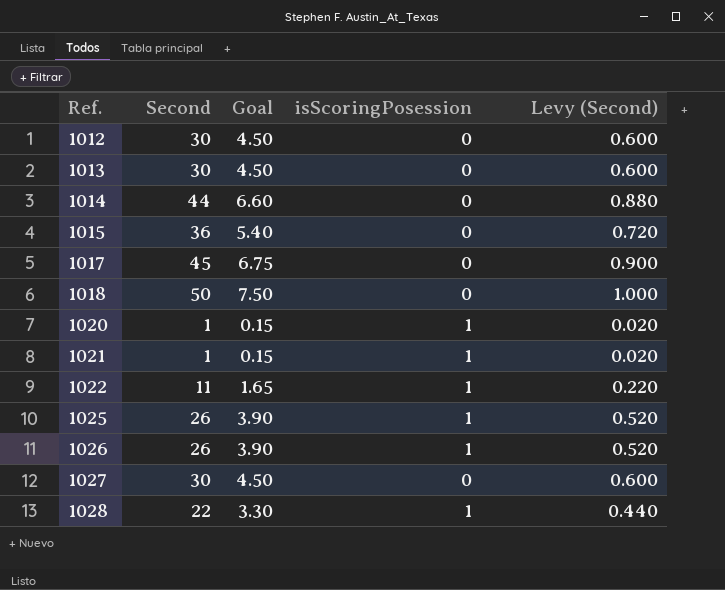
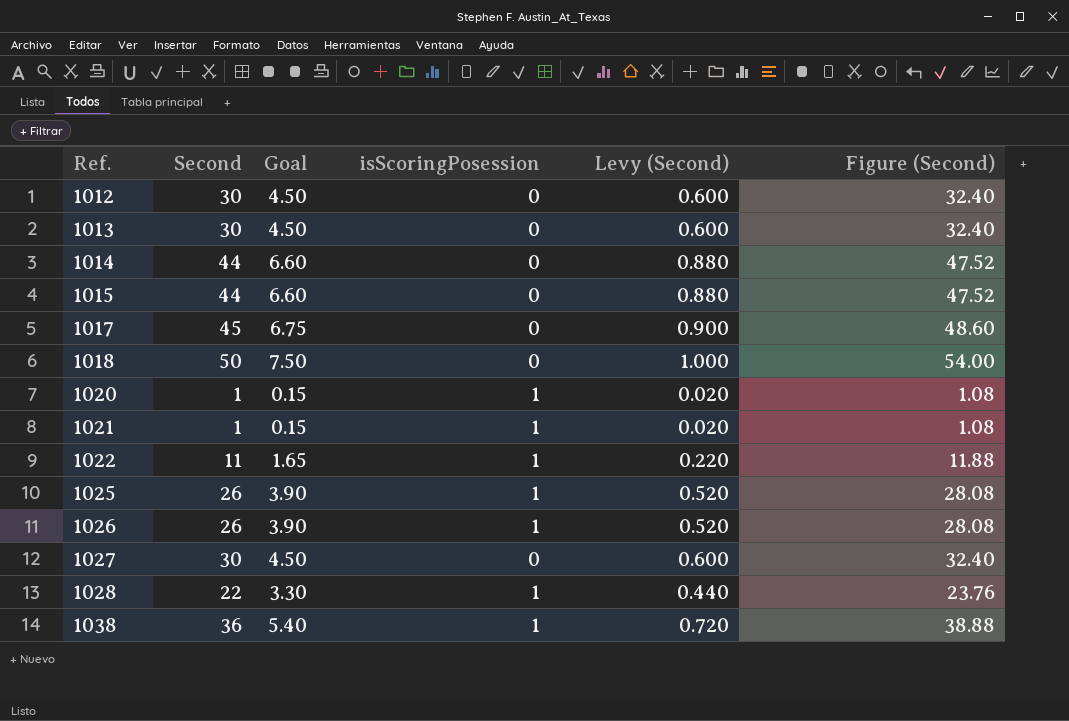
column Figure (Second) | formula: none -> [Second] * 1.08
1015 | Second: 36 -> 44
1015 | Goal: 5.40 -> 6.60
1015 | Levy (Second): 0.720 -> 0.880
row 1038: none -> 36 | 5.40 | 1 | 0.720 | 38.88

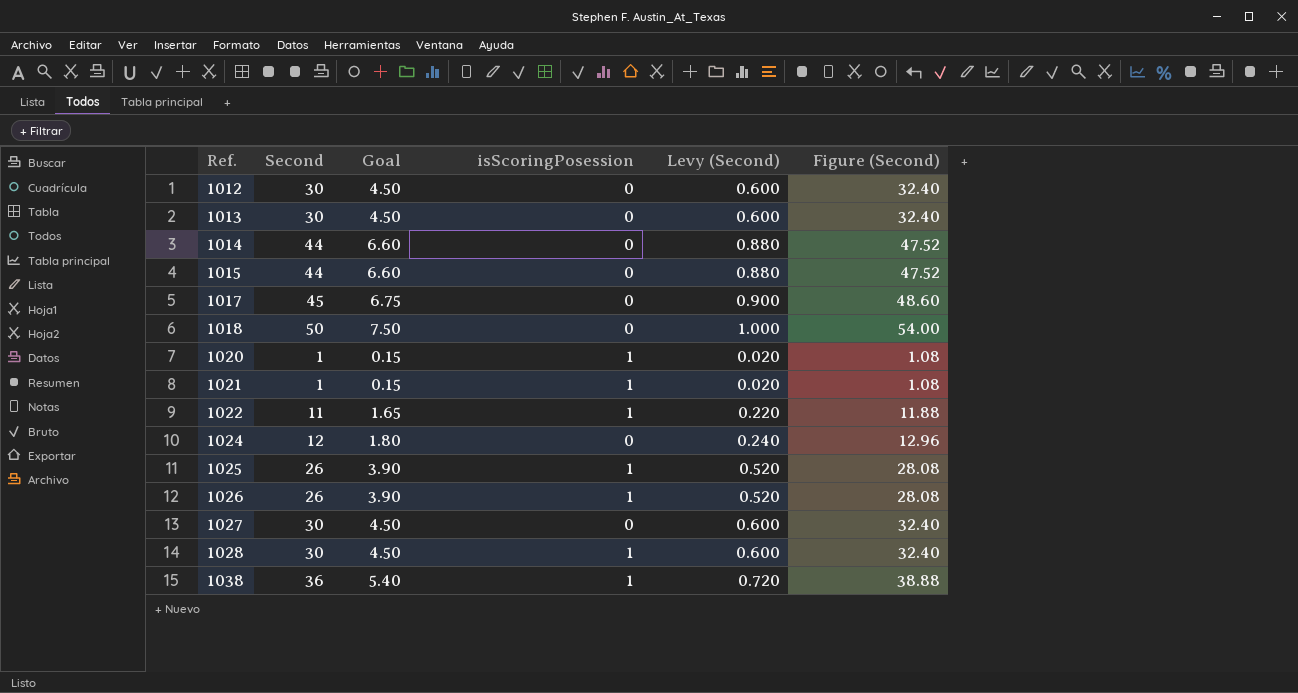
row 1024: none -> 12 | 1.80 | 0 | 0.240 | 12.96
1028 | Second: 22 -> 30
1028 | Goal: 3.30 -> 4.50
1028 | Levy (Second): 0.440 -> 0.600
1028 | Figure (Second): 23.76 -> 32.40

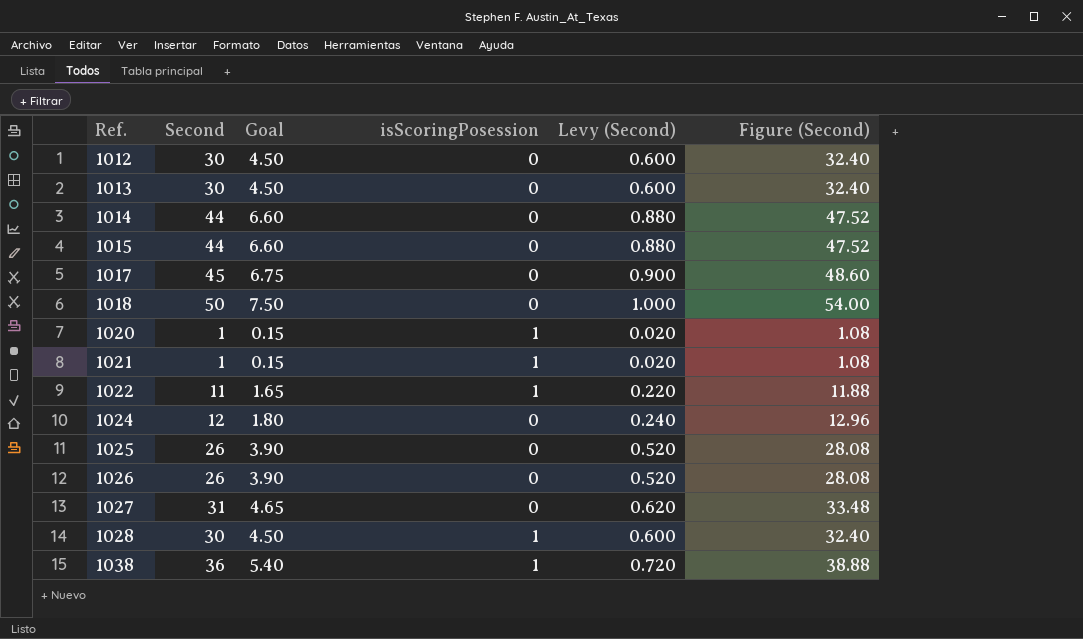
1025 | isScoringPosession: 1 -> 0
1026 | isScoringPosession: 1 -> 0
1027 | Second: 30 -> 31
1027 | Goal: 4.50 -> 4.65
1027 | Levy (Second): 0.600 -> 0.620
1027 | Figure (Second): 32.40 -> 33.48

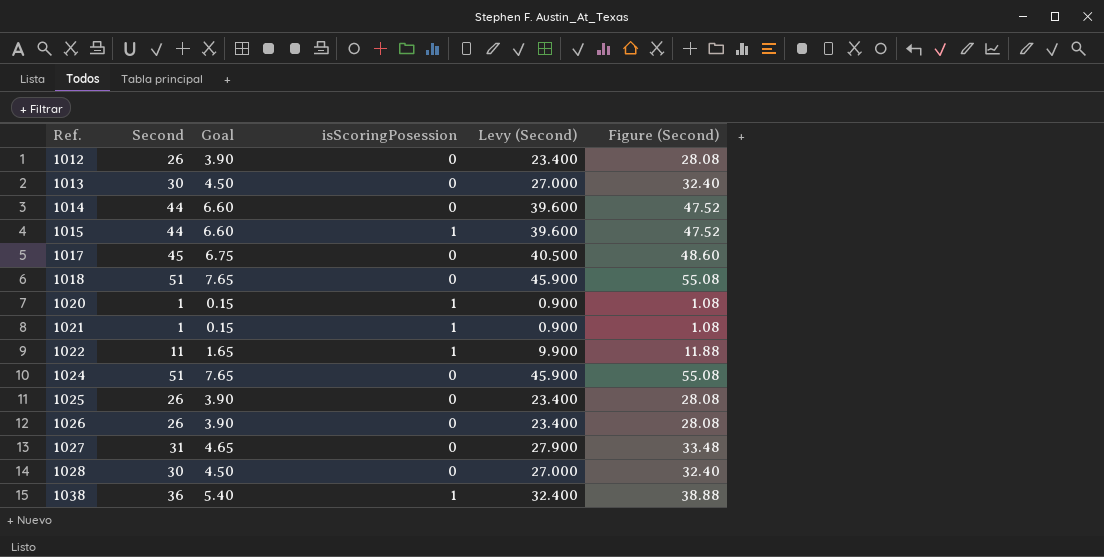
column Levy (Second) | formula: [Second] * 0.02 -> [Second] * 0.9
1012 | Second: 30 -> 26
1012 | Goal: 4.50 -> 3.90
1012 | Figure (Second): 32.40 -> 28.08
1015 | isScoringPosession: 0 -> 1
1018 | Second: 50 -> 51
1018 | Goal: 7.50 -> 7.65
1018 | Figure (Second): 54.00 -> 55.08
1024 | Second: 12 -> 51
1024 | Goal: 1.80 -> 7.65
1024 | Figure (Second): 12.96 -> 55.08
1028 | isScoringPosession: 1 -> 0

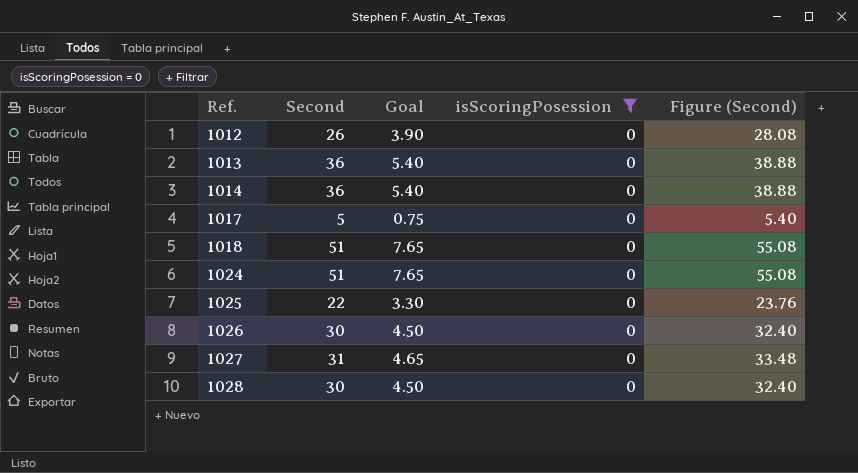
filter: none -> isScoringPosession = 0
column Levy (Second) | formula: [Second] * 0.9 -> none
1013 | Second: 30 -> 36
1013 | Goal: 4.50 -> 5.40
1013 | Figure (Second): 32.40 -> 38.88
1014 | Second: 44 -> 36
1014 | Goal: 6.60 -> 5.40
1014 | Figure (Second): 47.52 -> 38.88
1017 | Second: 45 -> 5
1017 | Goal: 6.75 -> 0.75
1017 | Figure (Second): 48.60 -> 5.40
1025 | Second: 26 -> 22
1025 | Goal: 3.90 -> 3.30
1025 | Figure (Second): 28.08 -> 23.76
1026 | Second: 26 -> 30
1026 | Goal: 3.90 -> 4.50
1026 | Figure (Second): 28.08 -> 32.40

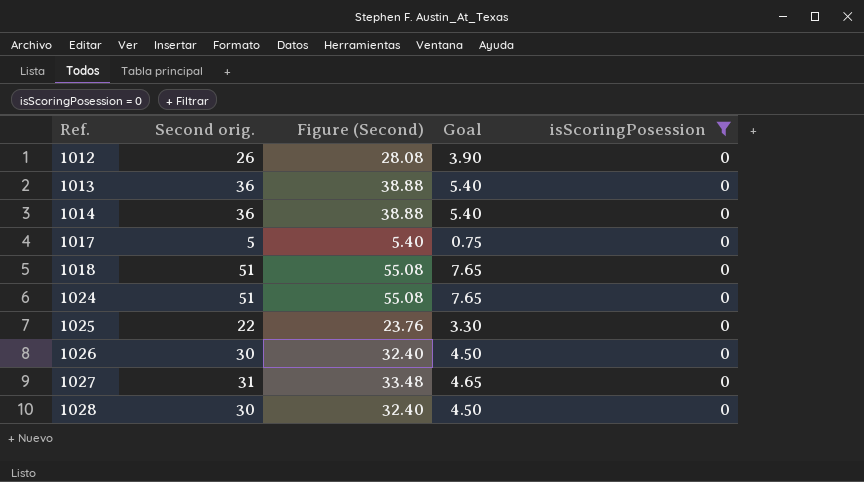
column name: Second -> Second orig.
column Figure (Second) | position: 5 -> 3

